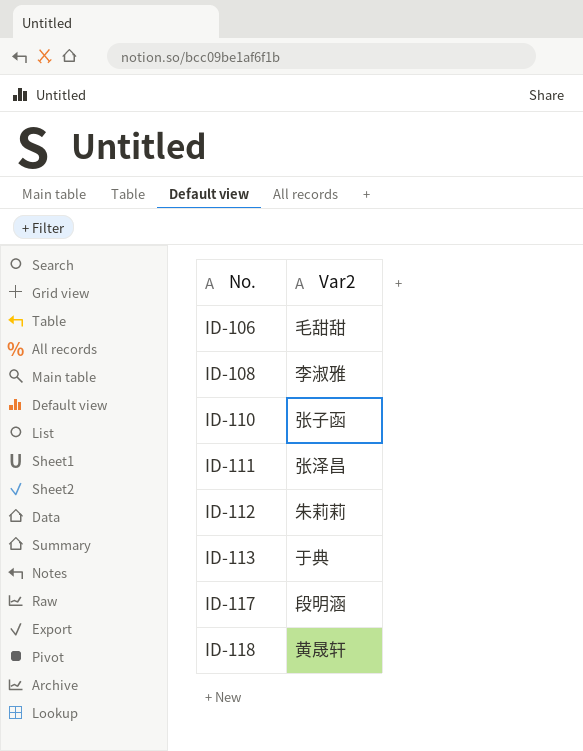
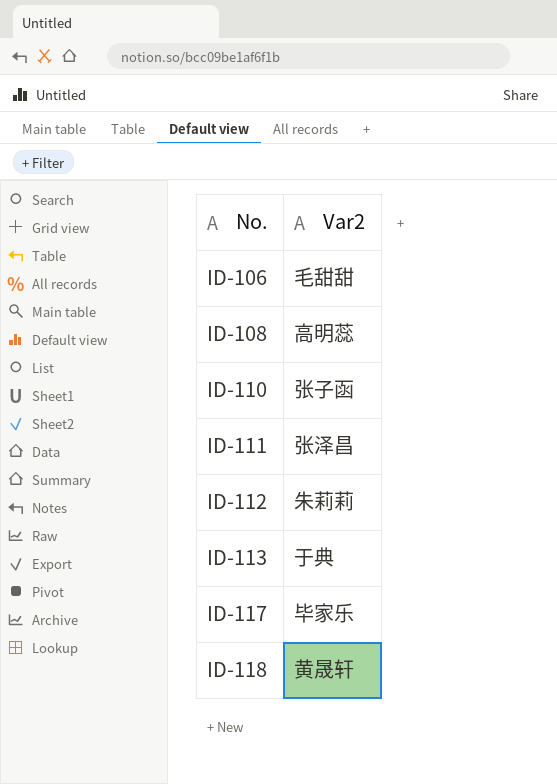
ID-108 | Var2: 李淑雅 -> 高明蕊
ID-117 | Var2: 段明涵 -> 毕家乐

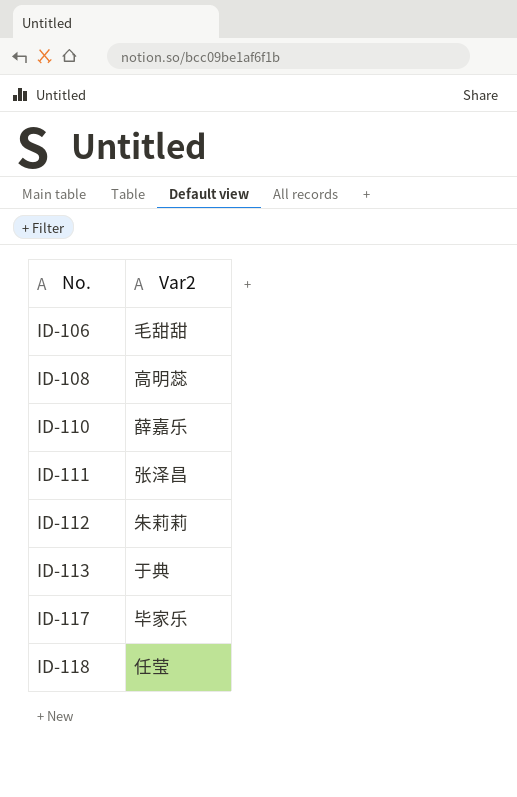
ID-110 | Var2: 张子函 -> 薛嘉乐
ID-118 | Var2: 黄晟轩 -> 任莹

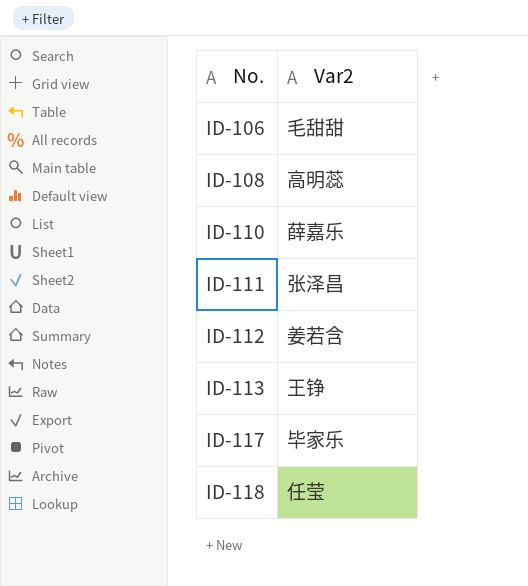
ID-112 | Var2: 朱莉莉 -> 姜若含
ID-113 | Var2: 于典 -> 王铮

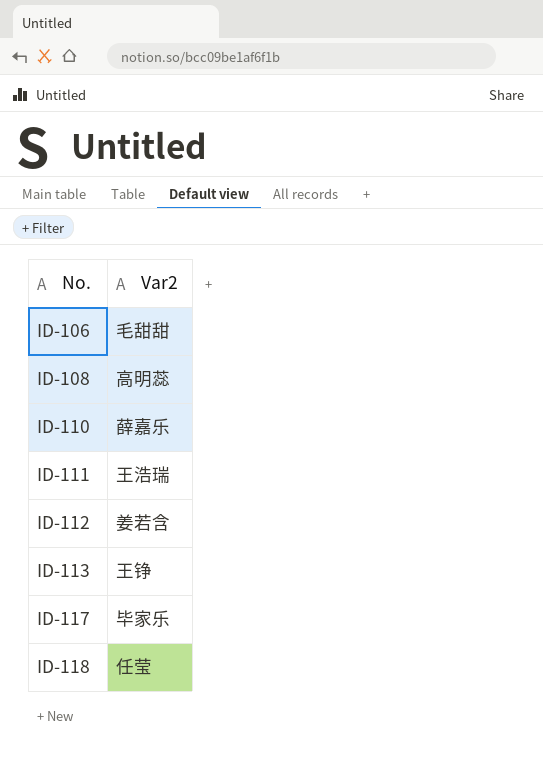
ID-111 | Var2: 张泽昌 -> 王浩瑞

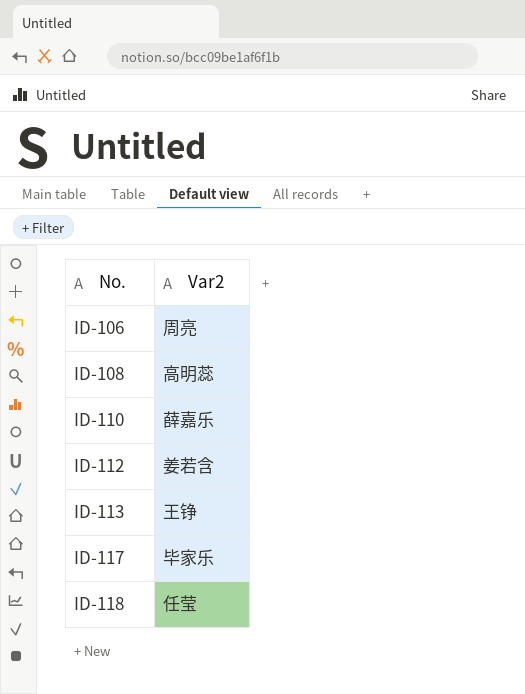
row ID-111: 王浩瑞 -> none
ID-106 | Var2: 毛甜甜 -> 周亮

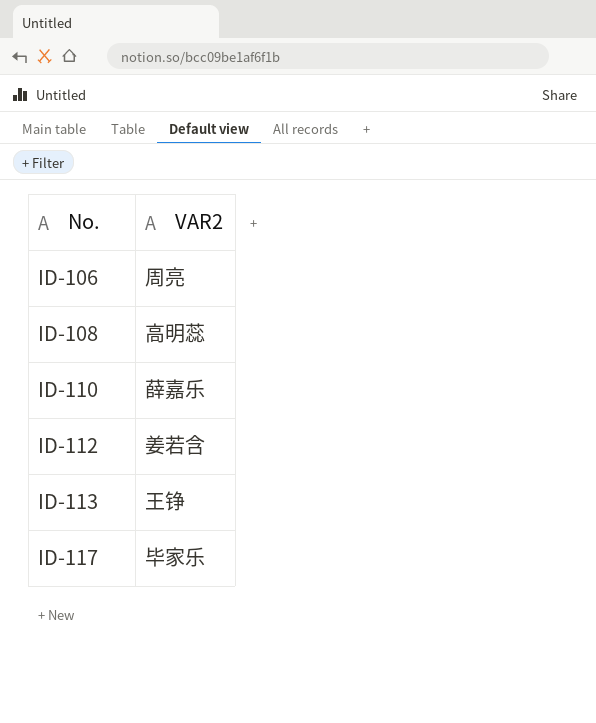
column name: Var2 -> VAR2
row ID-118: 任莹 -> none

